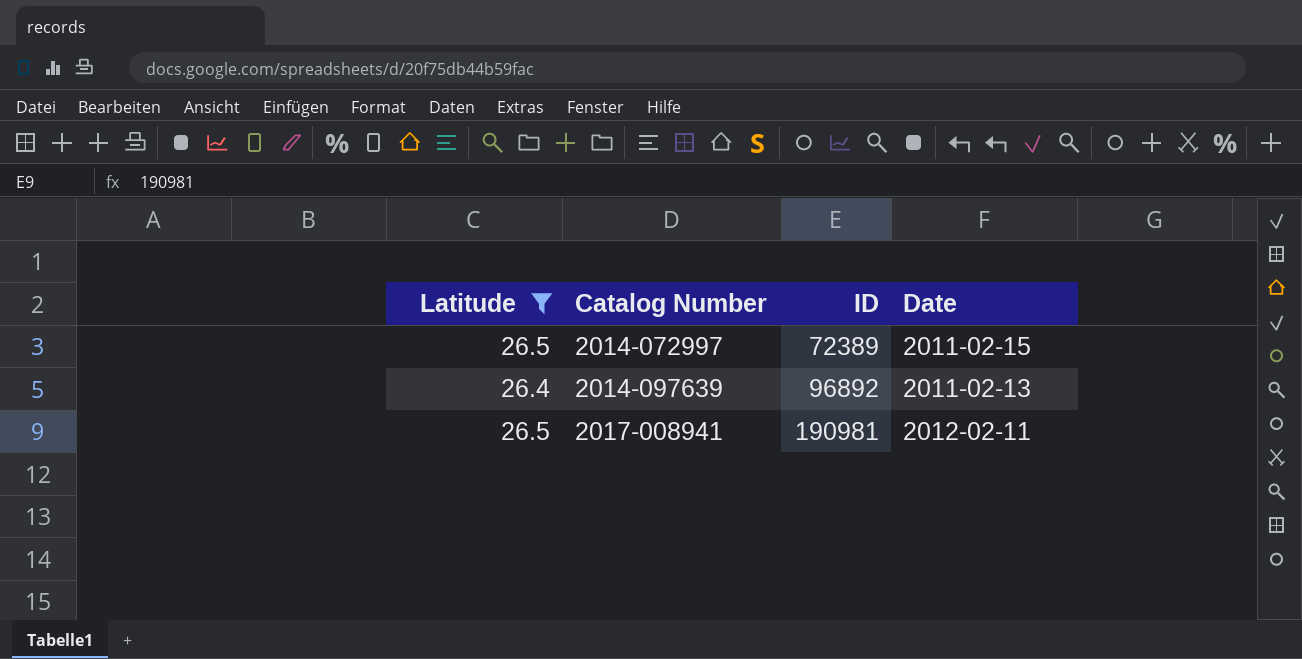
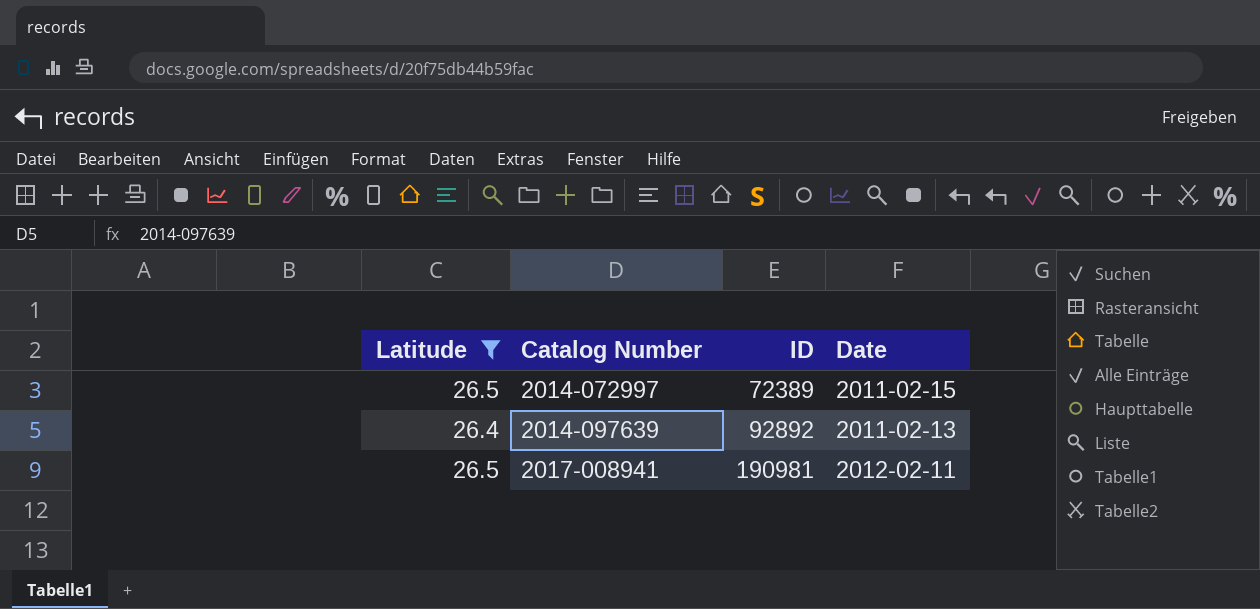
2014-097639 | ID: 96892 -> 92892

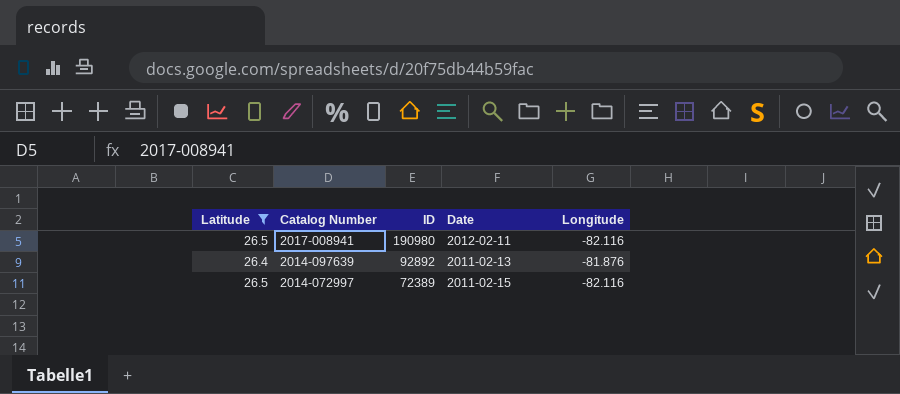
row order: Catalog Number ascending -> Catalog Number descending
column Longitude | position: none -> 5
2017-008941 | ID: 190981 -> 190980

